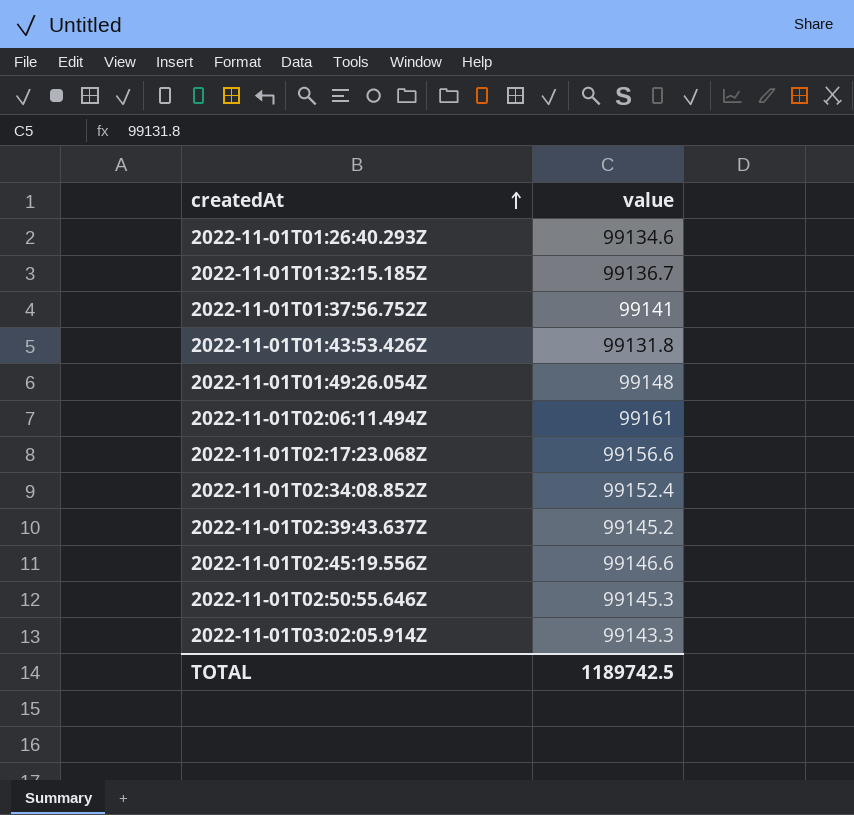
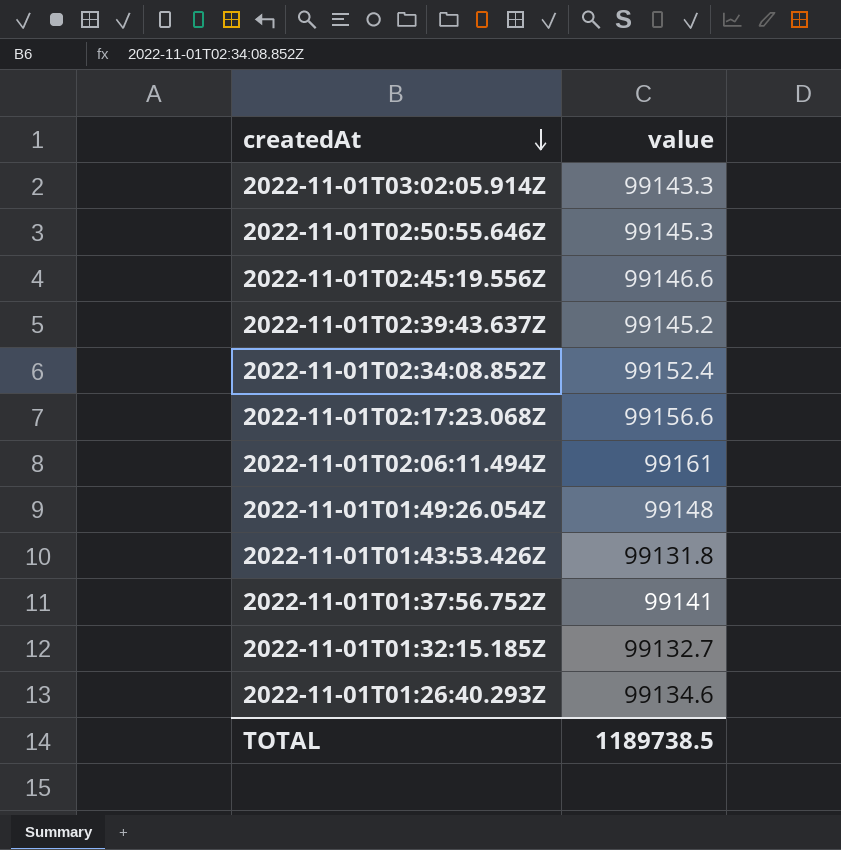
row order: createdAt ascending -> createdAt descending
2022-11-01T01:32:15.185Z | value: 99136.7 -> 99132.7
TOTAL | value: 1189742.5 -> 1189738.5

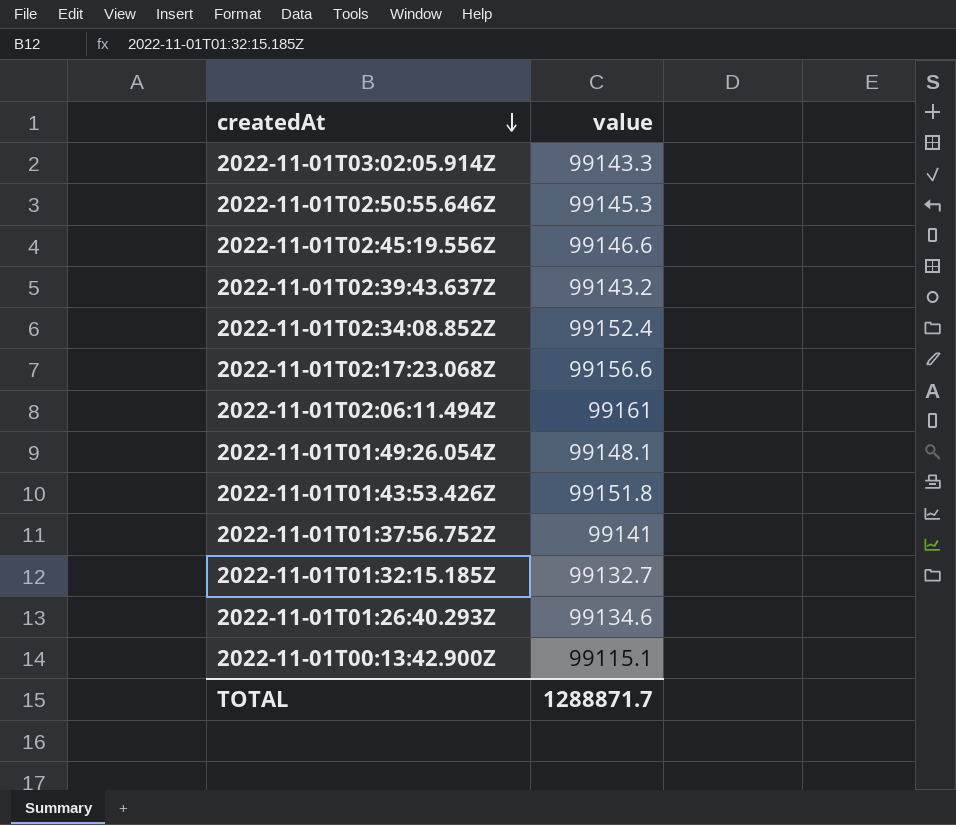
2022-11-01T02:39:43.637Z | value: 99145.2 -> 99143.2
2022-11-01T01:49:26.054Z | value: 99148 -> 99148.1
2022-11-01T01:43:53.426Z | value: 99131.8 -> 99151.8
row 2022-11-01T00:13:42.900Z: none -> 99115.1
TOTAL | value: 1189738.5 -> 1288871.7

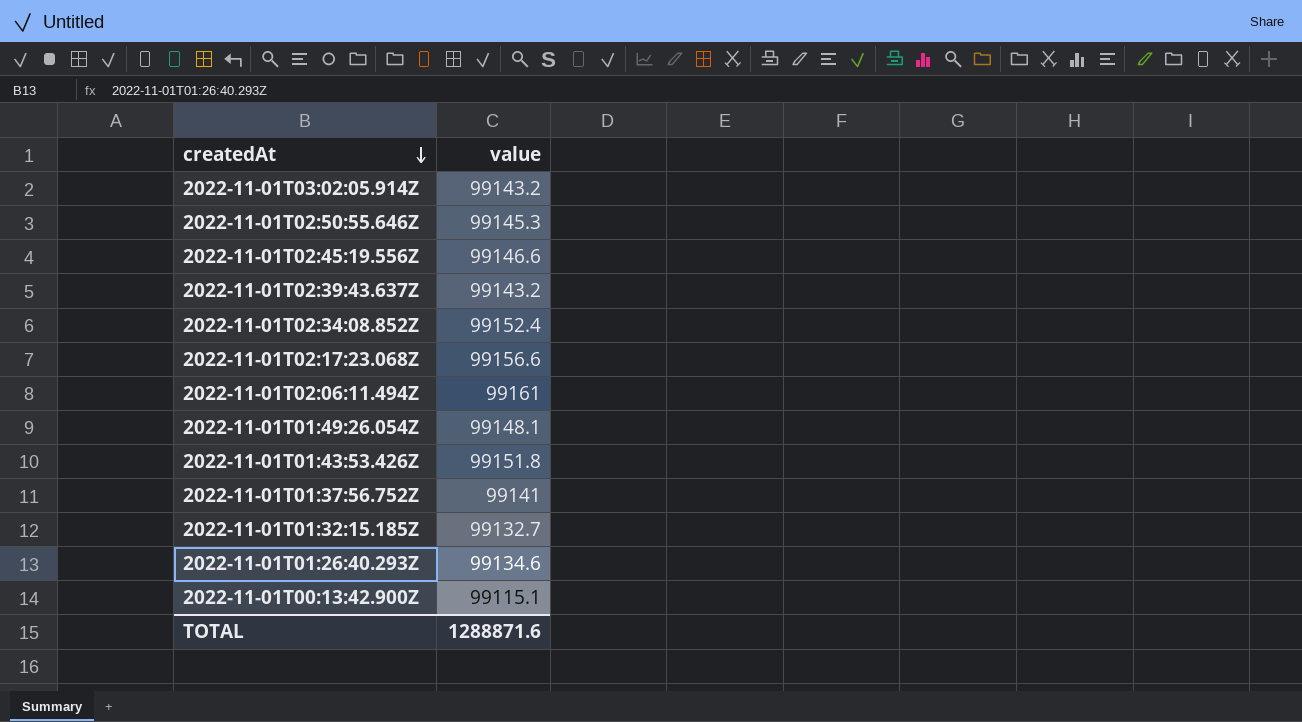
2022-11-01T03:02:05.914Z | value: 99143.3 -> 99143.2
TOTAL | value: 1288871.7 -> 1288871.6

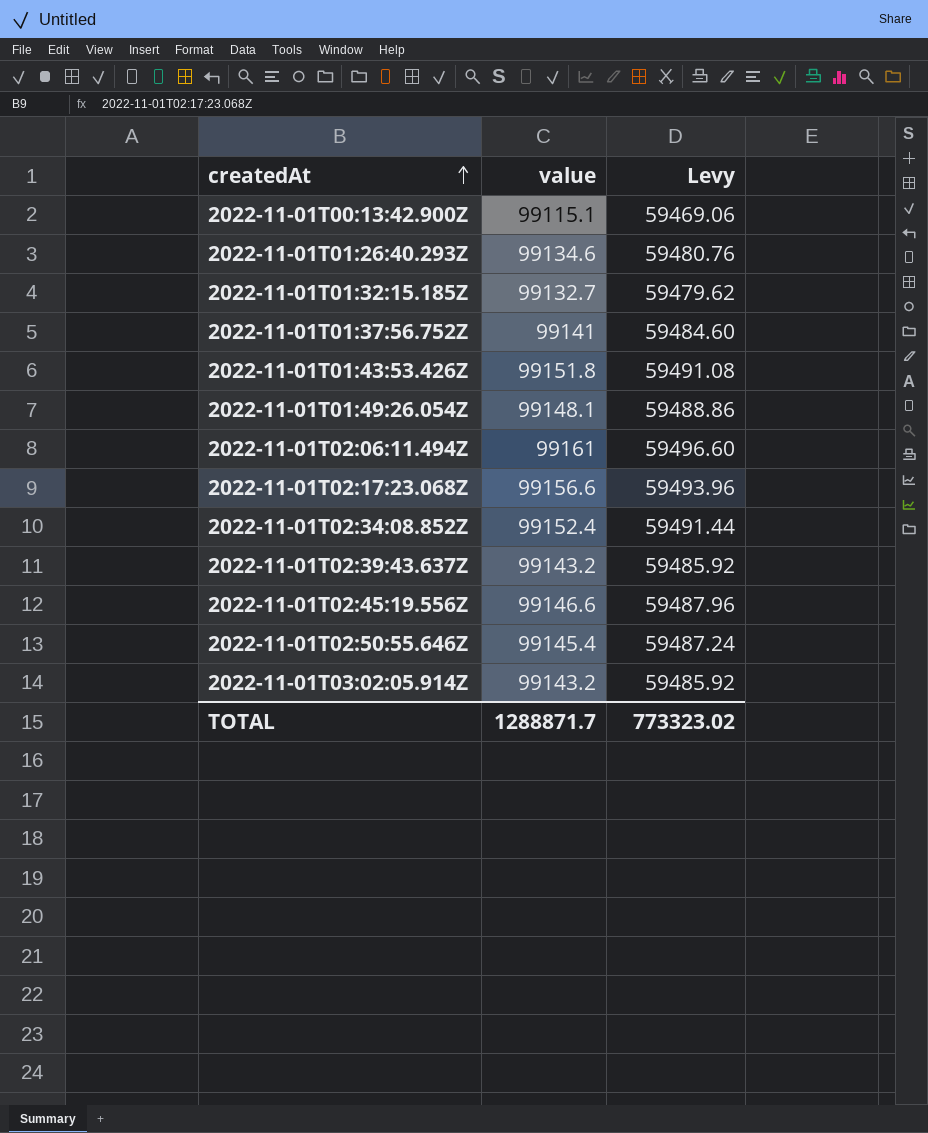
row order: createdAt descending -> createdAt ascending
column Levy | formula: none -> [value] * 0.6
2022-11-01T02:50:55.646Z | value: 99145.3 -> 99145.4
TOTAL | value: 1288871.6 -> 1288871.7

